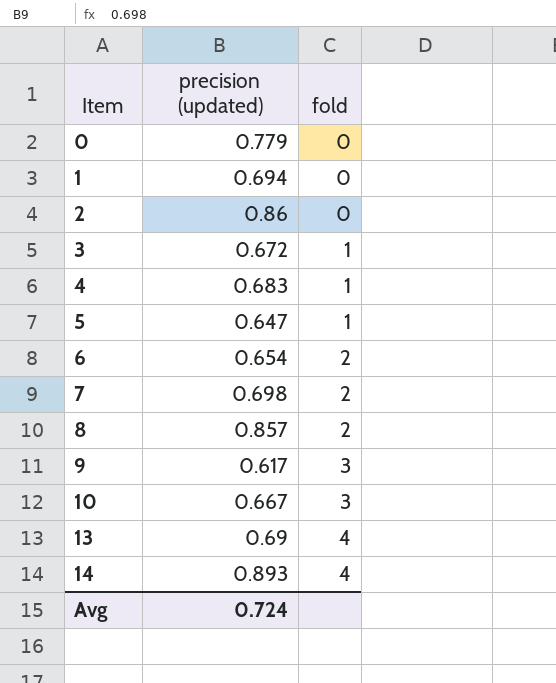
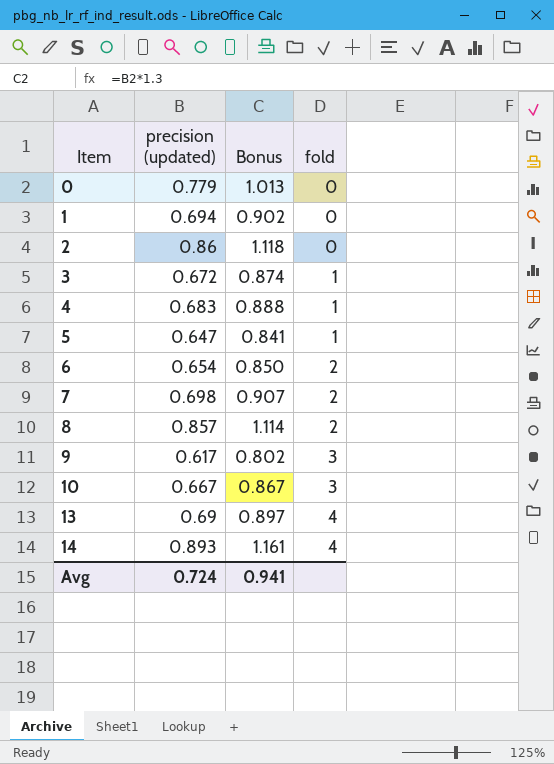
column Bonus | formula: none -> [precision (updated)] * 1.3

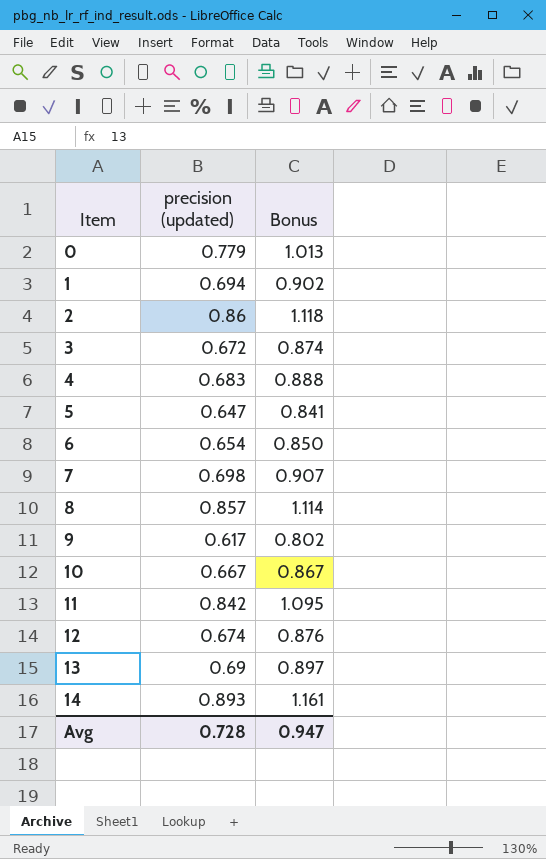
column fold | position: 4 -> none
row 11: none -> 0.842 | 1.095
row 12: none -> 0.674 | 0.876
Avg | precision (updated): 0.724 -> 0.728
Avg | Bonus: 0.941 -> 0.947

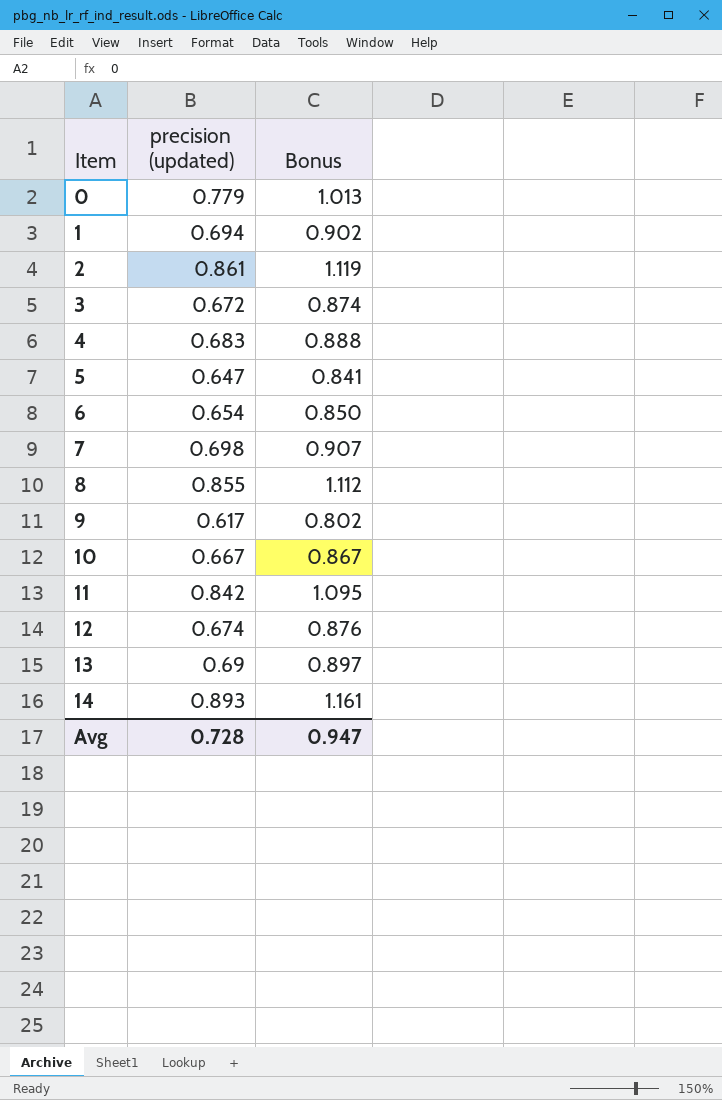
2 | precision (updated): 0.86 -> 0.861
2 | Bonus: 1.118 -> 1.119
8 | precision (updated): 0.857 -> 0.855
8 | Bonus: 1.114 -> 1.112

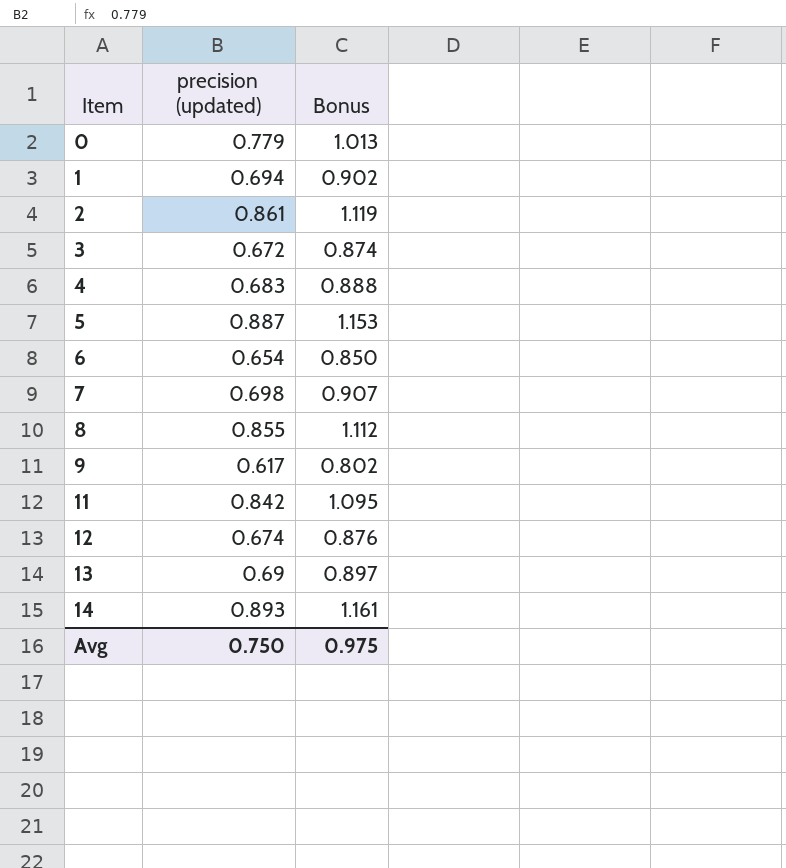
row 10: 0.667 | 0.867 -> none
5 | precision (updated): 0.647 -> 0.887
5 | Bonus: 0.841 -> 1.153
Avg | precision (updated): 0.728 -> 0.750
Avg | Bonus: 0.947 -> 0.975

